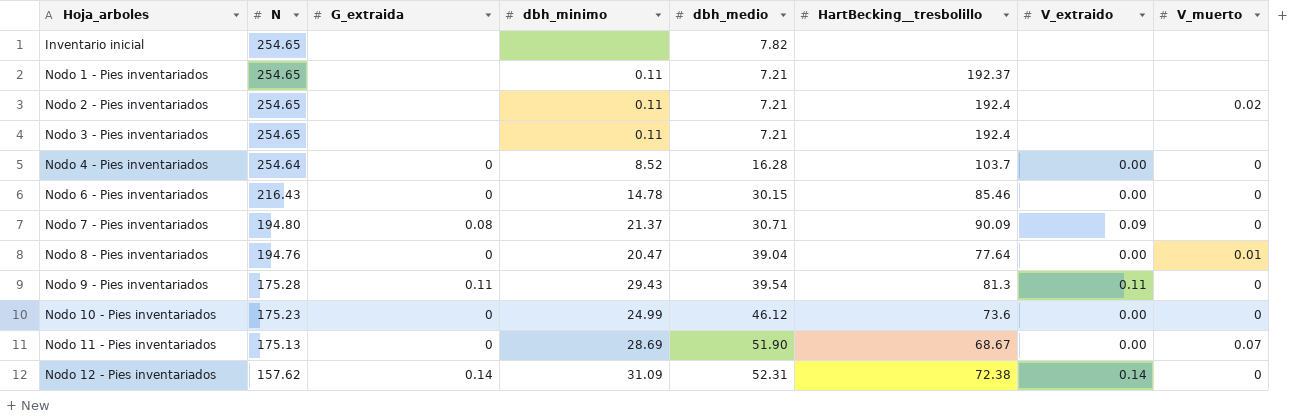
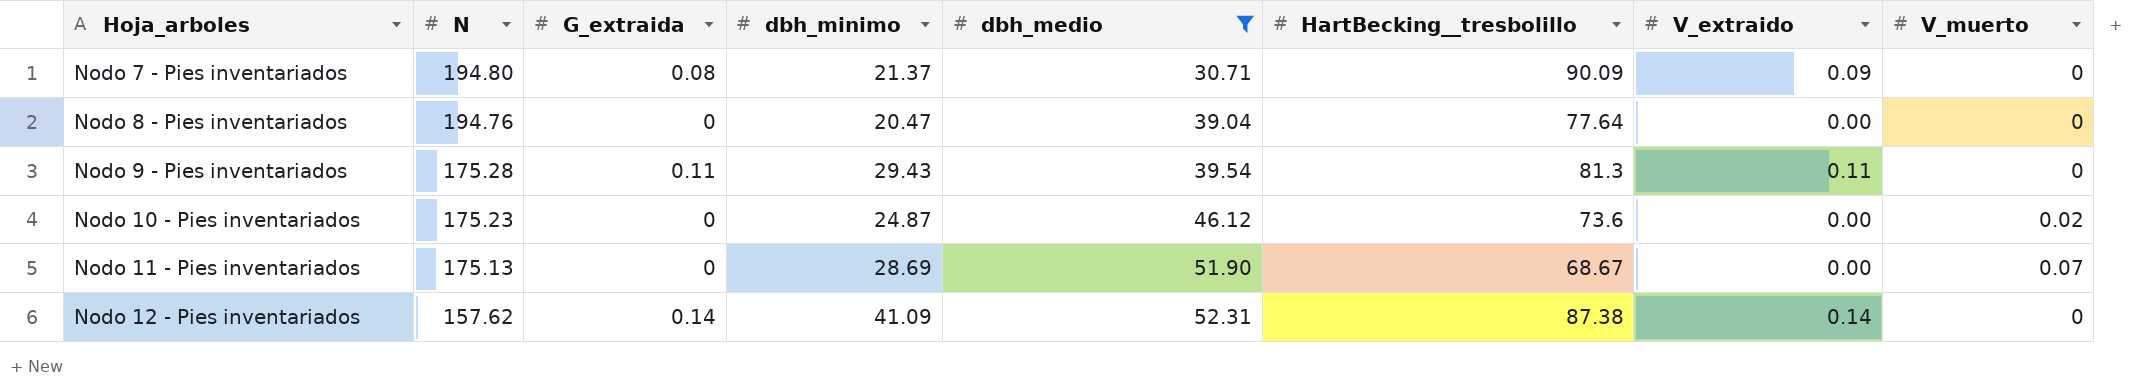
filter: none -> dbh_medio >= 30.71
Nodo 8 - Pies inventariados | V_muerto: 0.01 -> 0
Nodo 10 - Pies inventariados | dbh_minimo: 24.99 -> 24.87
Nodo 10 - Pies inventariados | V_muerto: 0 -> 0.02
Nodo 12 - Pies inventariados | dbh_minimo: 31.09 -> 41.09
Nodo 12 - Pies inventariados | HartBecking__tresbolillo: 72.38 -> 87.38

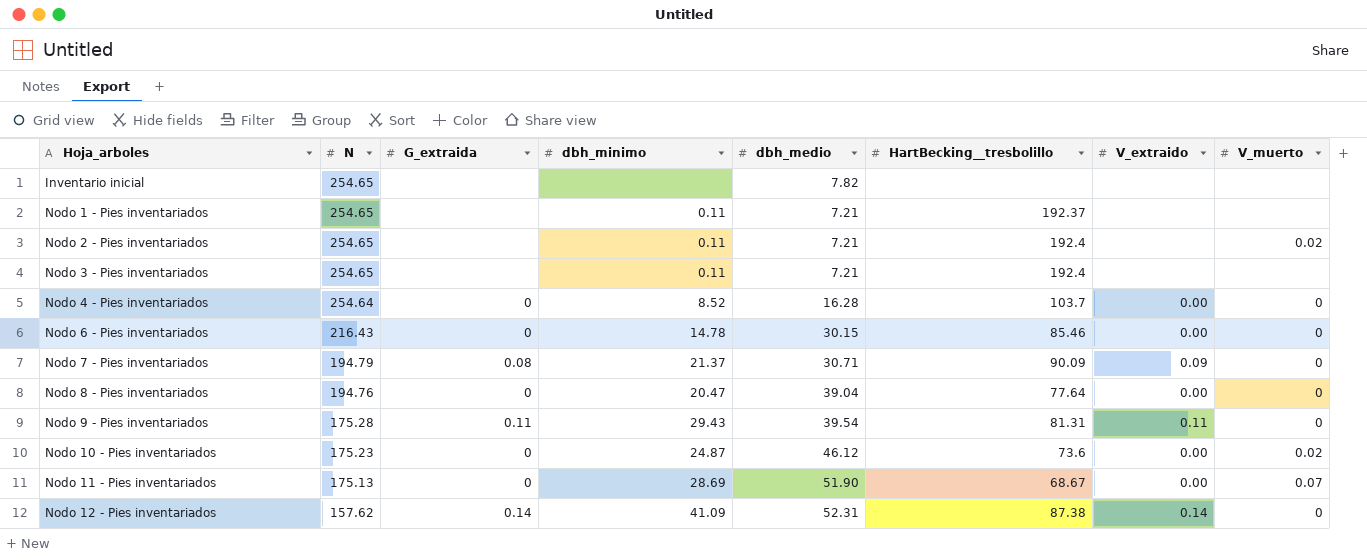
filter: dbh_medio >= 30.71 -> none
Nodo 7 - Pies inventariados | N: 194.80 -> 194.79
Nodo 9 - Pies inventariados | HartBecking__tresbolillo: 81.3 -> 81.31

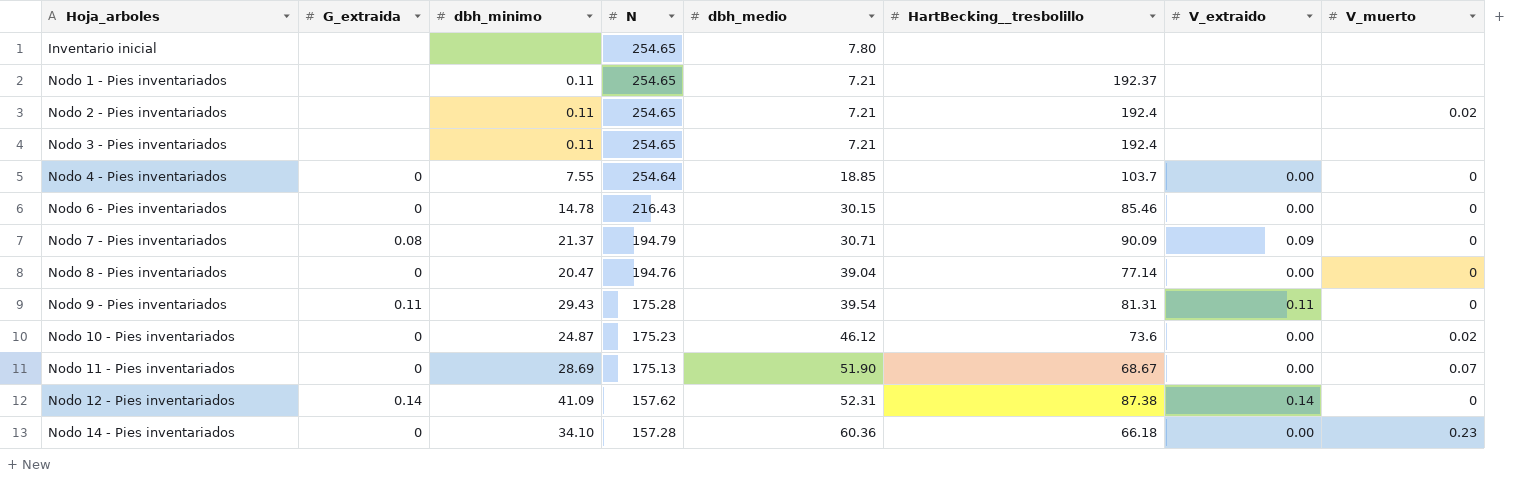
column N | position: 2 -> 4
Inventario inicial | dbh_medio: 7.82 -> 7.80
Nodo 4 - Pies inventariados | dbh_minimo: 8.52 -> 7.55
Nodo 4 - Pies inventariados | dbh_medio: 16.28 -> 18.85
Nodo 8 - Pies inventariados | HartBecking__tresbolillo: 77.64 -> 77.14
row Nodo 14 - Pies inventariados: none -> 0 | 34.10 | 157.28 | 60.36 | 66.18 | 0.00 | 0.23

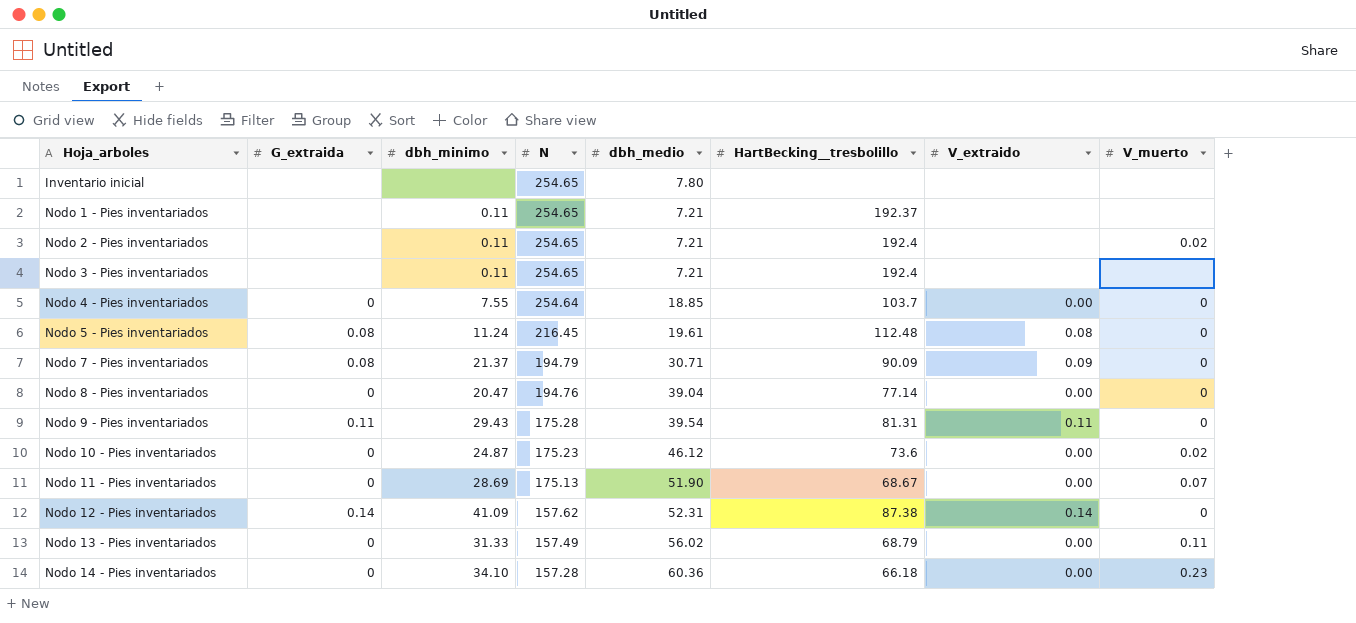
row Nodo 6 - Pies inventariados: 0 | 14.78 | 216.43 | 30.15 | 85.46 | 0.00 | 0 -> none
row Nodo 5 - Pies inventariados: none -> 0.08 | 11.24 | 216.45 | 19.61 | 112.48 | 0.08 | 0
row Nodo 13 - Pies inventariados: none -> 0 | 31.33 | 157.49 | 56.02 | 68.79 | 0.00 | 0.11

